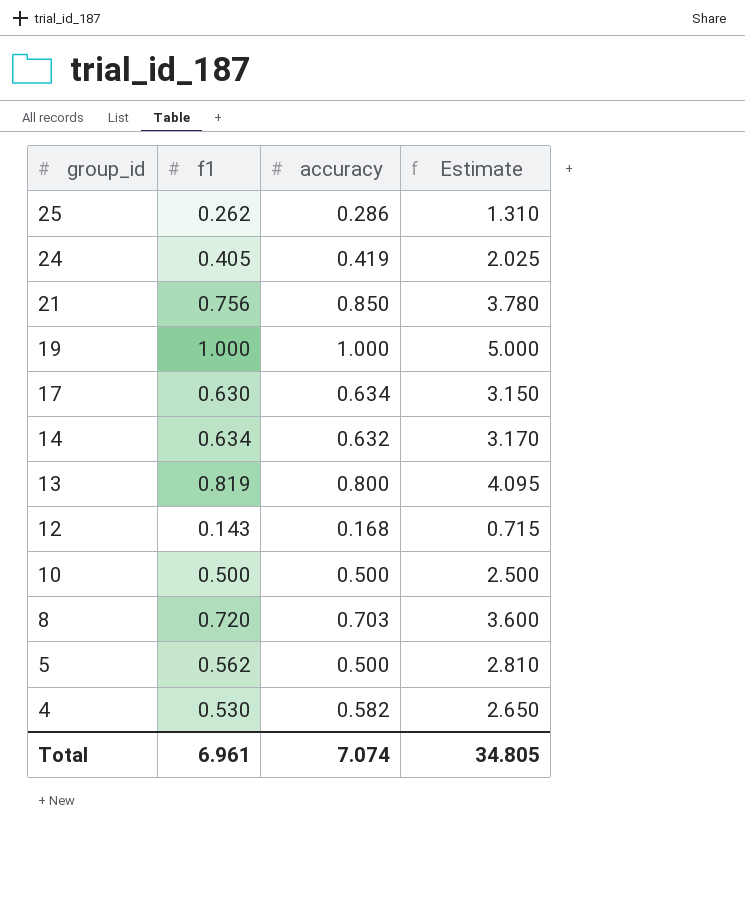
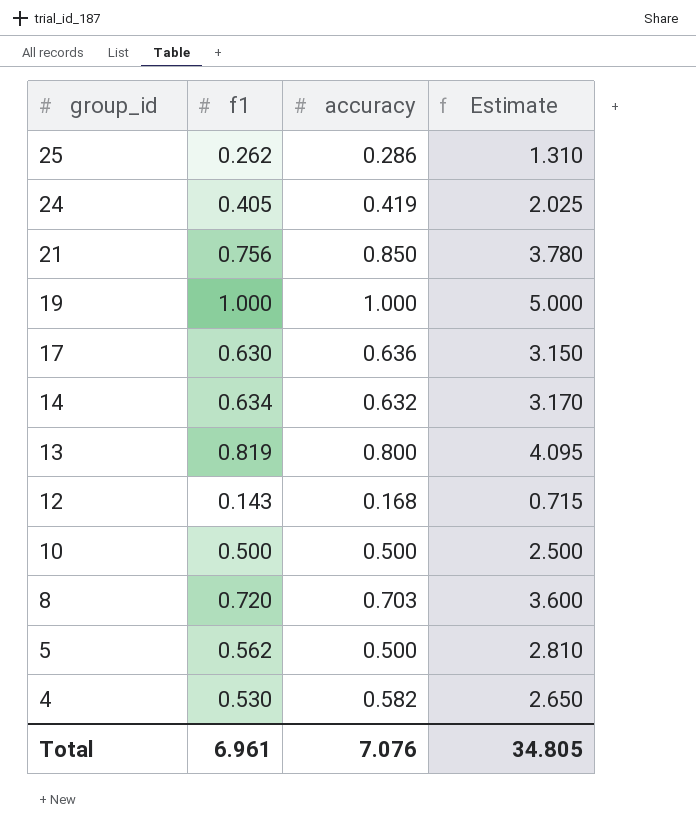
17 | accuracy: 0.634 -> 0.636
Total | accuracy: 7.074 -> 7.076

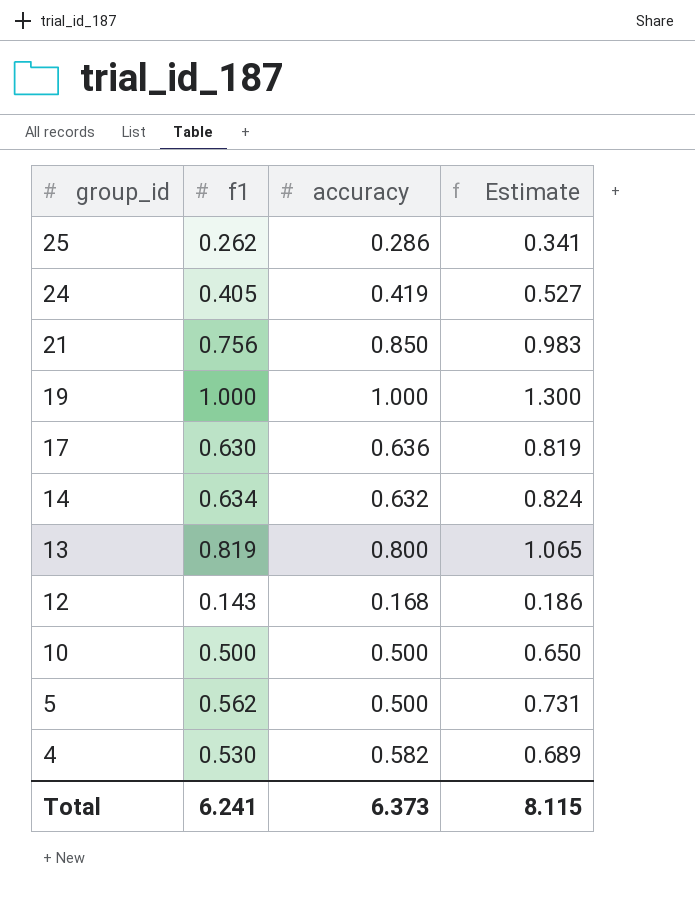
column Estimate | formula: [f1] * 5 -> [f1] * 1.3
row 8: 0.720 | 0.703 | 3.600 -> none
Total | f1: 6.961 -> 6.241
Total | accuracy: 7.076 -> 6.373
Total | Estimate: 34.805 -> 8.115

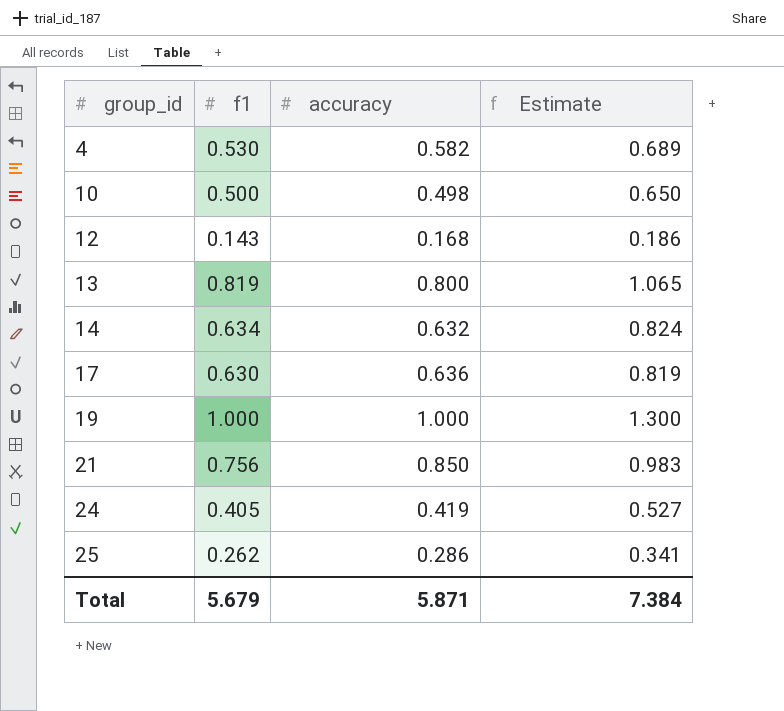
row order: group_id descending -> group_id ascending
row 5: 0.562 | 0.500 | 0.731 -> none
10 | accuracy: 0.500 -> 0.498
Total | f1: 6.241 -> 5.679
Total | accuracy: 6.373 -> 5.871
Total | Estimate: 8.115 -> 7.384

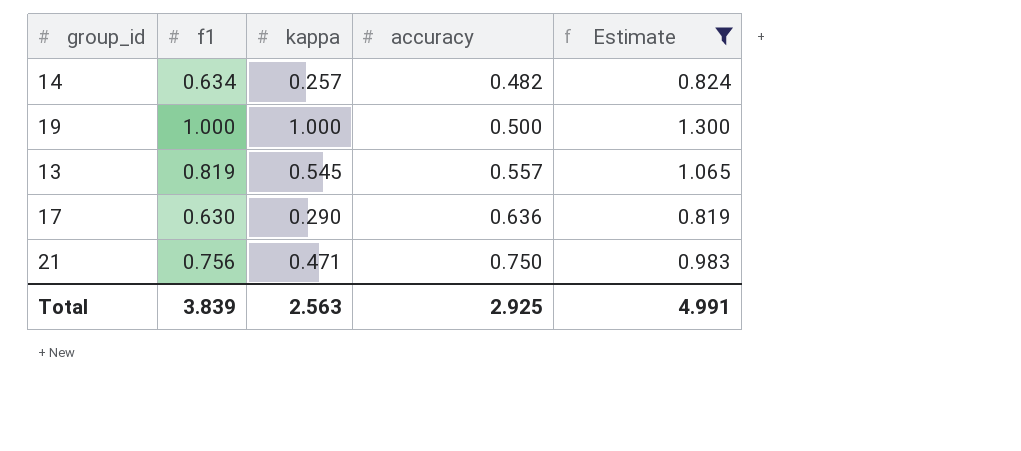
filter: none -> Estimate >= 0.819
row order: group_id ascending -> accuracy ascending
column kappa | position: none -> 3
14 | accuracy: 0.632 -> 0.482
19 | accuracy: 1.000 -> 0.500
13 | accuracy: 0.800 -> 0.557
21 | accuracy: 0.850 -> 0.750
Total | f1: 5.679 -> 3.839
Total | accuracy: 5.871 -> 2.925
Total | Estimate: 7.384 -> 4.991

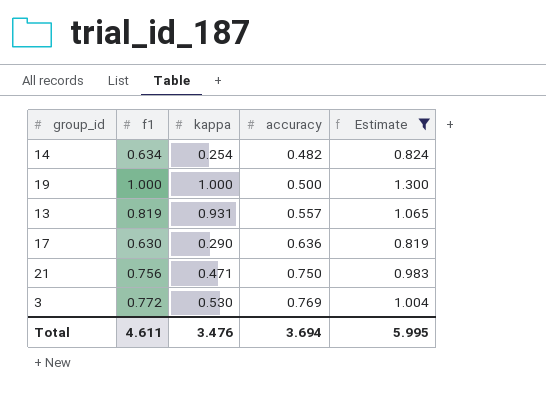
14 | kappa: 0.257 -> 0.254
13 | kappa: 0.545 -> 0.931
row 3: none -> 0.772 | 0.530 | 0.769 | 1.004
Total | f1: 3.839 -> 4.611
Total | kappa: 2.563 -> 3.476
Total | accuracy: 2.925 -> 3.694
Total | Estimate: 4.991 -> 5.995

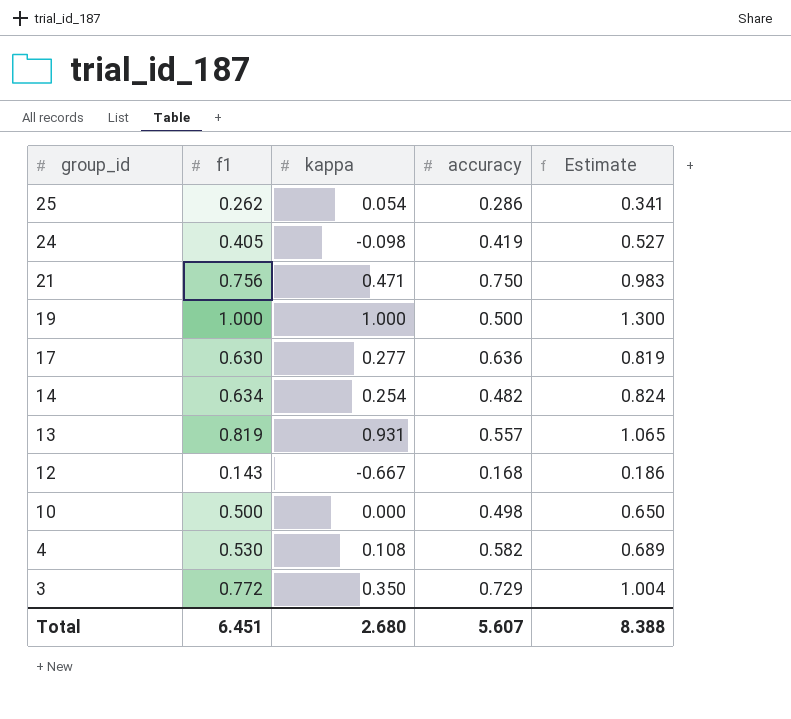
filter: Estimate >= 0.819 -> none
row order: accuracy ascending -> group_id descending
17 | kappa: 0.290 -> 0.277
3 | kappa: 0.530 -> 0.350
3 | accuracy: 0.769 -> 0.729
Total | f1: 4.611 -> 6.451
Total | kappa: 3.476 -> 2.680
Total | accuracy: 3.694 -> 5.607
Total | Estimate: 5.995 -> 8.388

